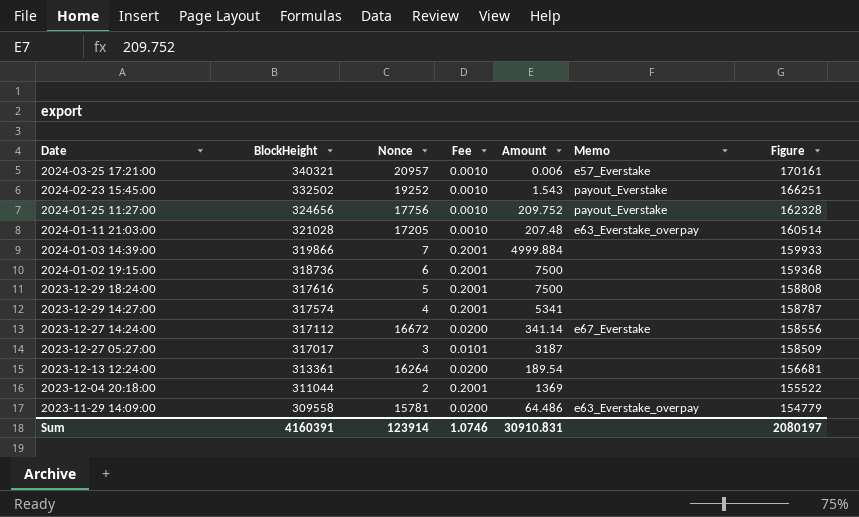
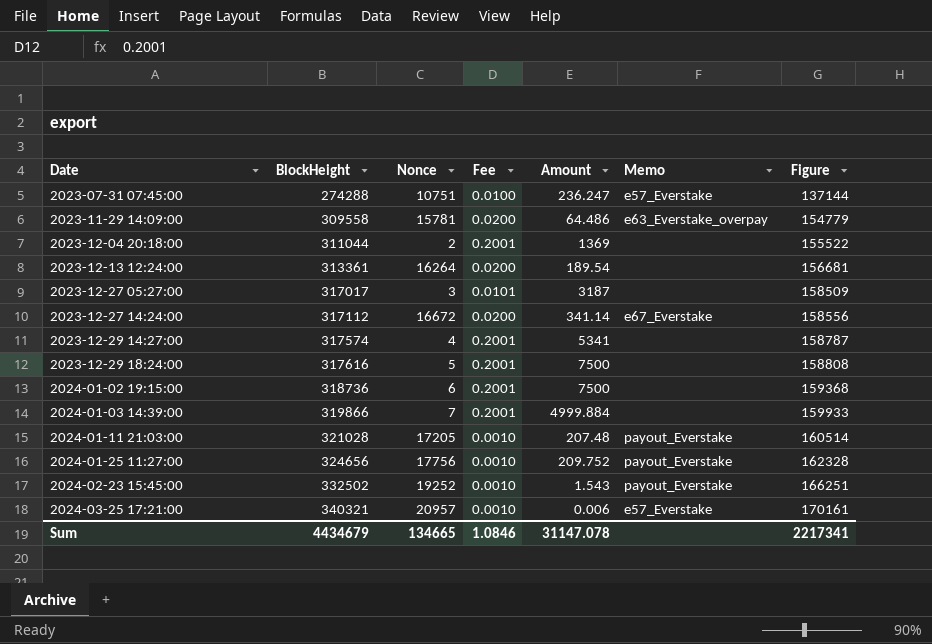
row order: Date descending -> Date ascending
row 2023-07-31 07:45:00: none -> 274288 | 10751 | 0.0100 | 236.247 | e57_Everstake | 137144
2024-01-11 21:03:00 | Memo: e63_Everstake_overpay -> payout_Everstake
Sum | BlockHeight: 4160391 -> 4434679
Sum | Nonce: 123914 -> 134665
Sum | Fee: 1.0746 -> 1.0846
Sum | Amount: 30910.831 -> 31147.078
Sum | Figure: 2080197 -> 2217341

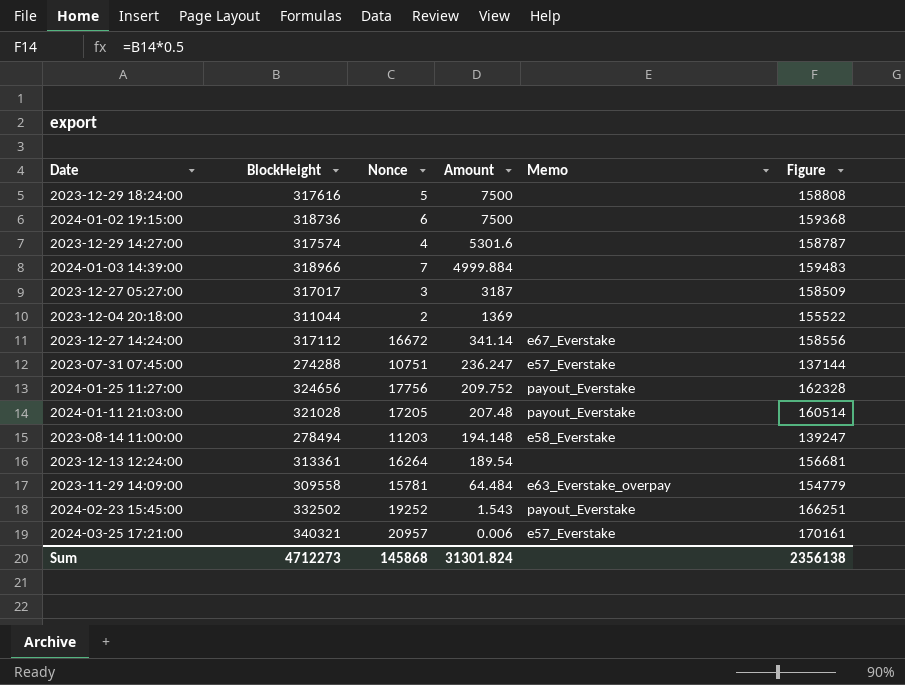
row order: Date ascending -> Amount descending
column Fee | position: 4 -> none
2023-12-29 14:27:00 | Amount: 5341 -> 5301.6
2024-01-03 14:39:00 | BlockHeight: 319866 -> 318966
2024-01-03 14:39:00 | Figure: 159933 -> 159483
row 2023-08-14 11:00:00: none -> 278494 | 11203 | 194.148 | e58_Everstake | 139247
2023-11-29 14:09:00 | Amount: 64.486 -> 64.484
Sum | BlockHeight: 4434679 -> 4712273
Sum | Nonce: 134665 -> 145868
Sum | Amount: 31147.078 -> 31301.824
Sum | Figure: 2217341 -> 2356138

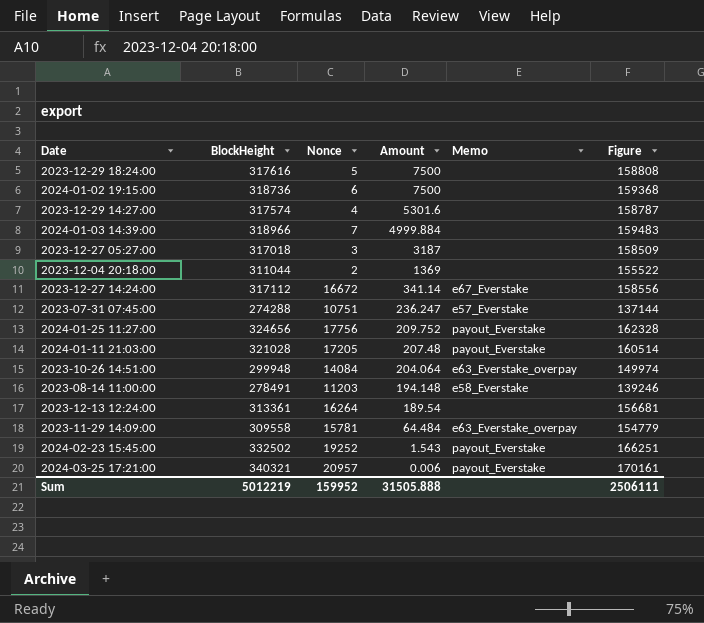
2023-12-27 05:27:00 | BlockHeight: 317017 -> 317018
row 2023-10-26 14:51:00: none -> 299948 | 14084 | 204.064 | e63_Everstake_overpay | 149974
2023-08-14 11:00:00 | BlockHeight: 278494 -> 278491
2023-08-14 11:00:00 | Figure: 139247 -> 139246
2024-03-25 17:21:00 | Memo: e57_Everstake -> payout_Everstake
Sum | BlockHeight: 4712273 -> 5012219
Sum | Nonce: 145868 -> 159952
Sum | Amount: 31301.824 -> 31505.888
Sum | Figure: 2356138 -> 2506111

